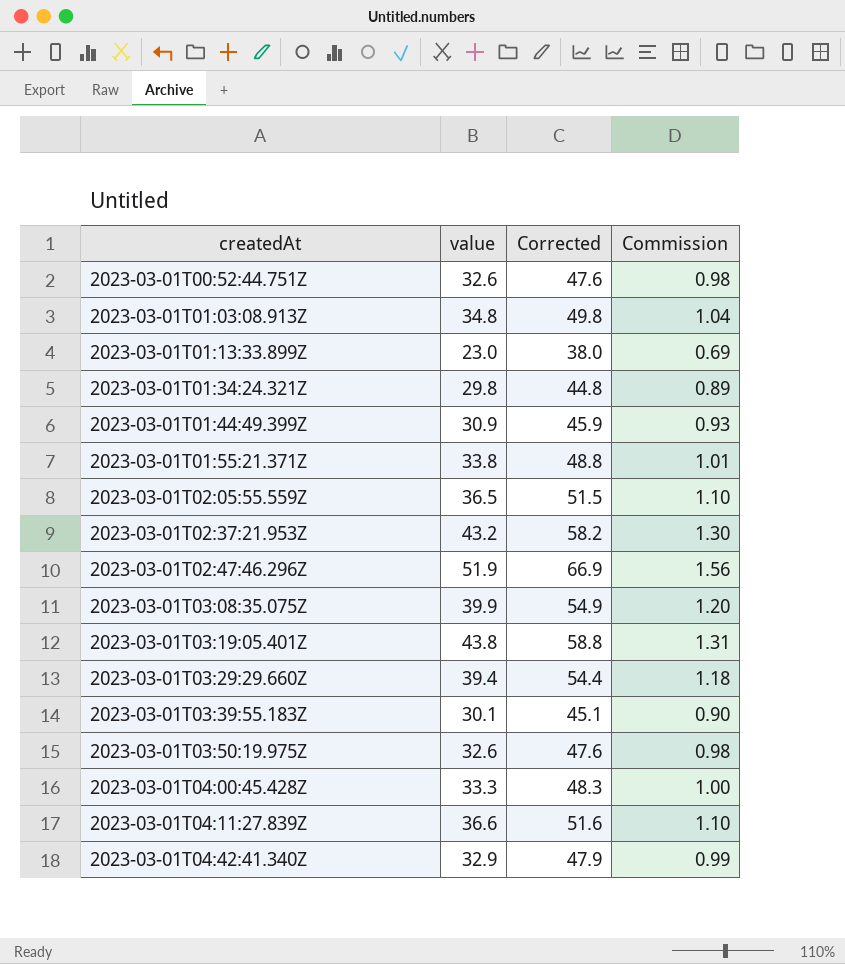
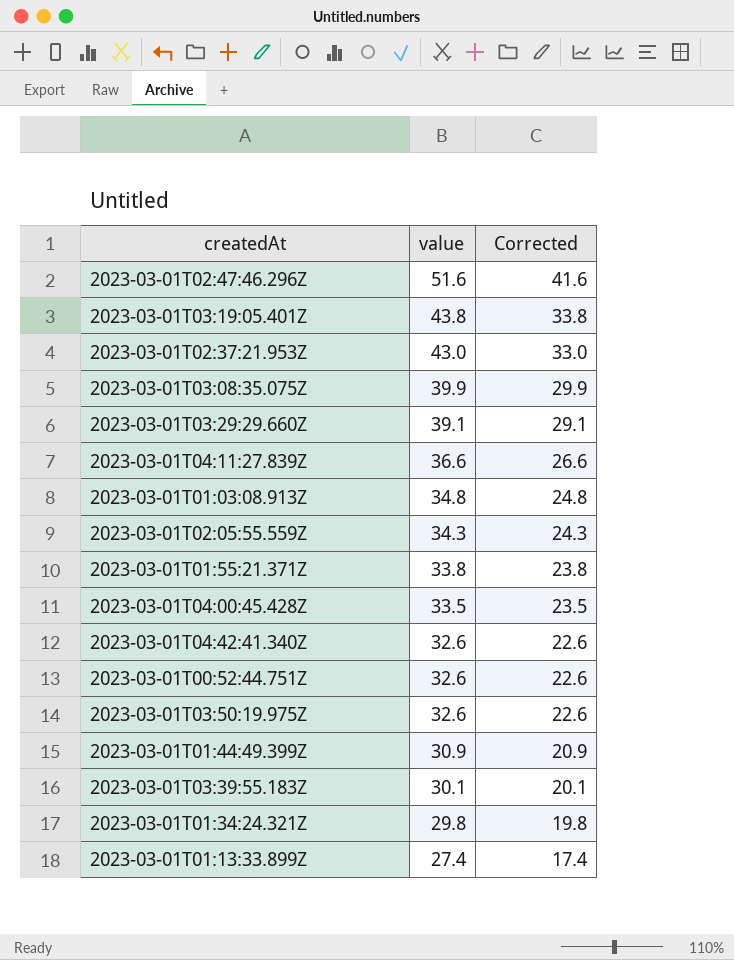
row order: createdAt ascending -> value descending
column Commission | formula: [value] * 0.03 -> none
column Corrected | formula: [value] + 15 -> [value] - 10
2023-03-01T02:47:46.296Z | value: 51.9 -> 51.6
2023-03-01T02:37:21.953Z | value: 43.2 -> 43.0
2023-03-01T03:29:29.660Z | value: 39.4 -> 39.1
2023-03-01T02:05:55.559Z | value: 36.5 -> 34.3
2023-03-01T04:00:45.428Z | value: 33.3 -> 33.5
2023-03-01T04:42:41.340Z | value: 32.9 -> 32.6
2023-03-01T01:13:33.899Z | value: 23.0 -> 27.4

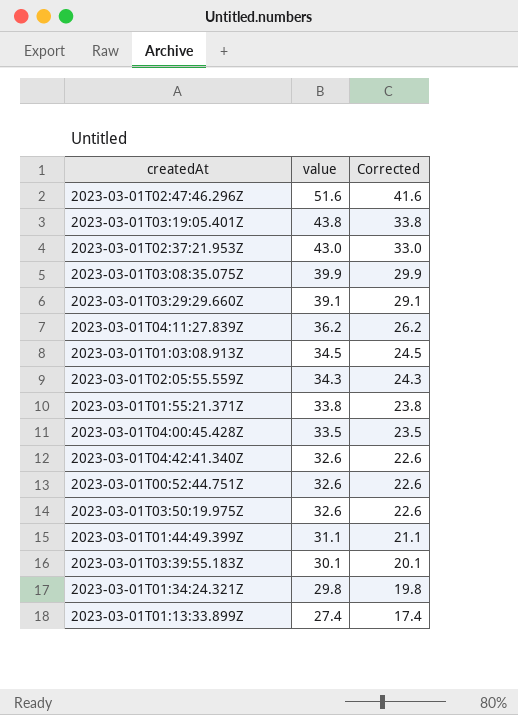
2023-03-01T04:11:27.839Z | value: 36.6 -> 36.2
2023-03-01T04:11:27.839Z | Corrected: 26.6 -> 26.2
2023-03-01T01:03:08.913Z | value: 34.8 -> 34.5
2023-03-01T01:03:08.913Z | Corrected: 24.8 -> 24.5
2023-03-01T01:44:49.399Z | value: 30.9 -> 31.1
2023-03-01T01:44:49.399Z | Corrected: 20.9 -> 21.1

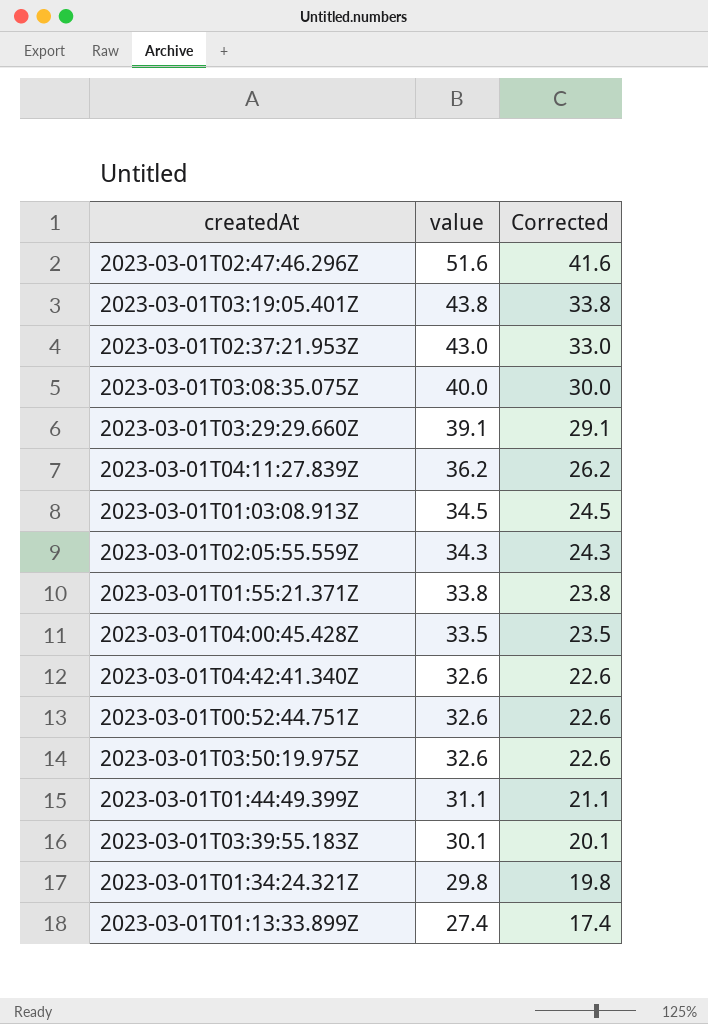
2023-03-01T03:08:35.075Z | value: 39.9 -> 40.0
2023-03-01T03:08:35.075Z | Corrected: 29.9 -> 30.0

